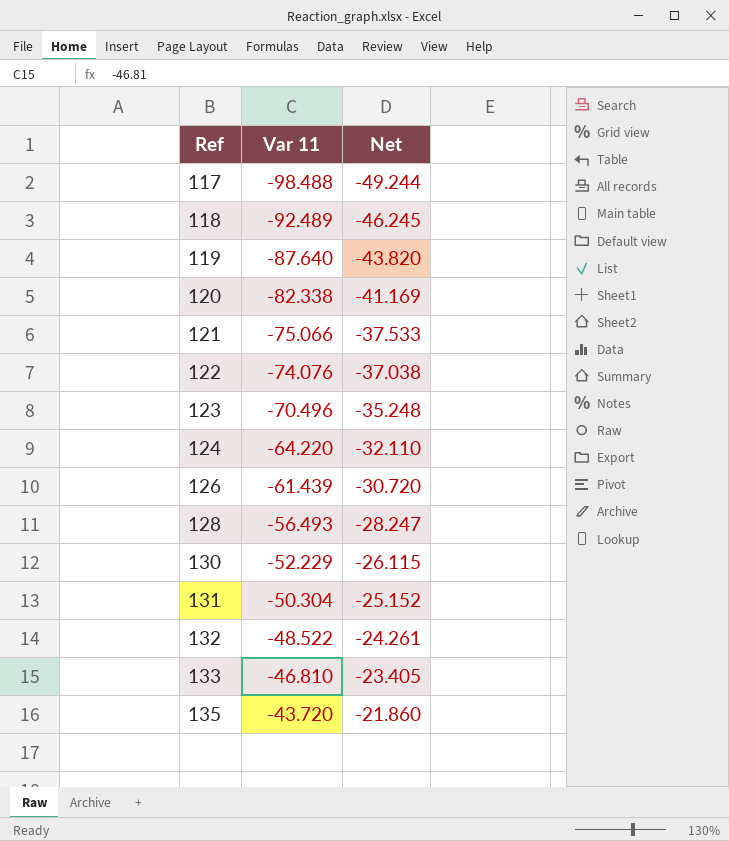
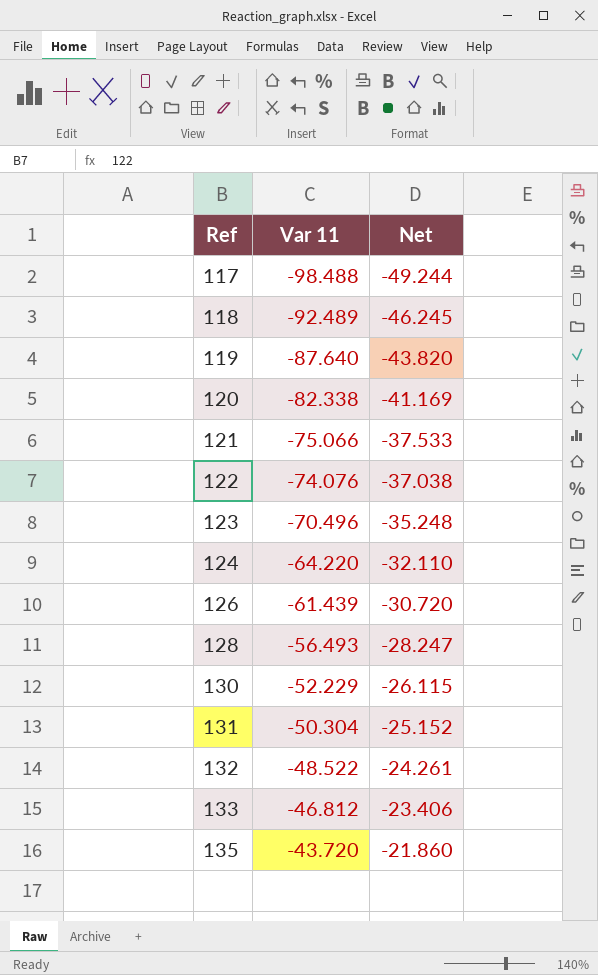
133 | Var 11: -46.810 -> -46.812
133 | Net: -23.405 -> -23.406

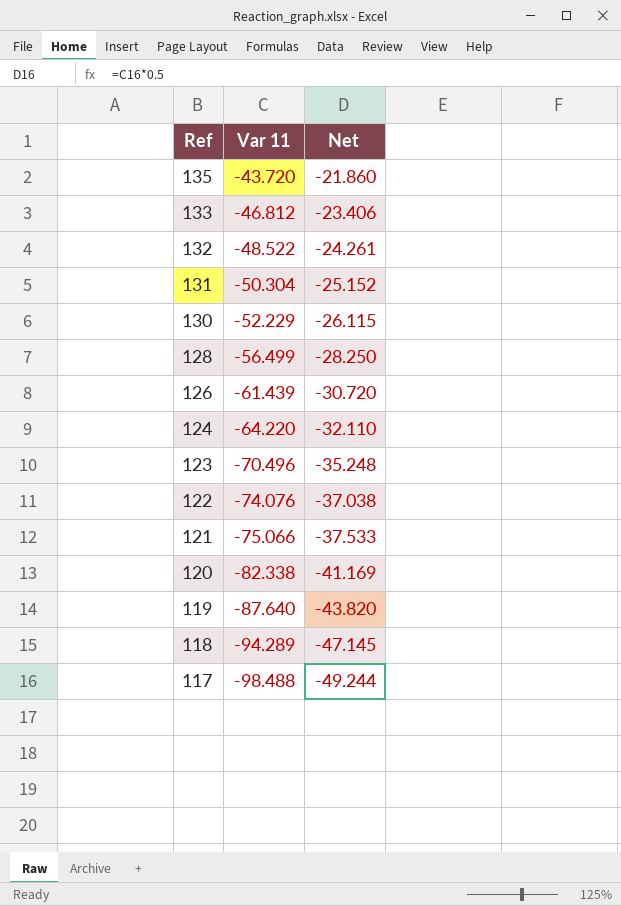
row order: Ref ascending -> Ref descending
128 | Var 11: -56.493 -> -56.499
128 | Net: -28.247 -> -28.250
118 | Var 11: -92.489 -> -94.289
118 | Net: -46.245 -> -47.145

